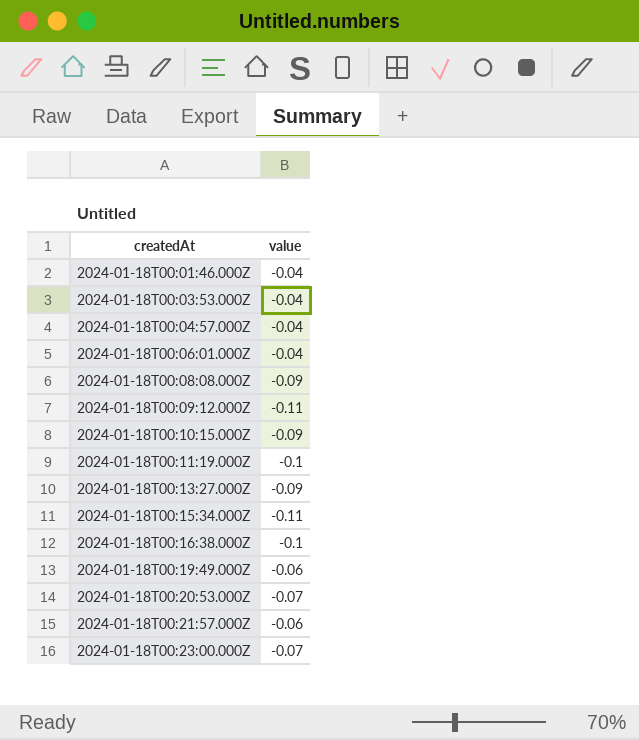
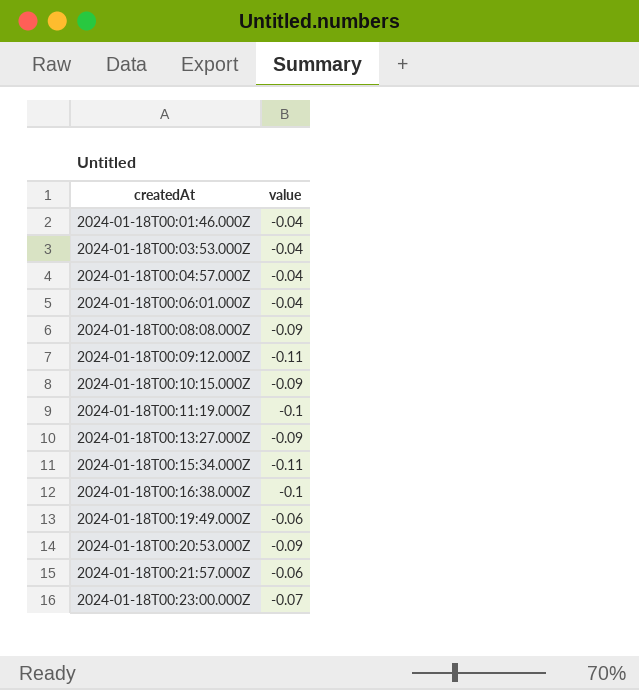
2024-01-18T00:20:53.000Z | value: -0.07 -> -0.09

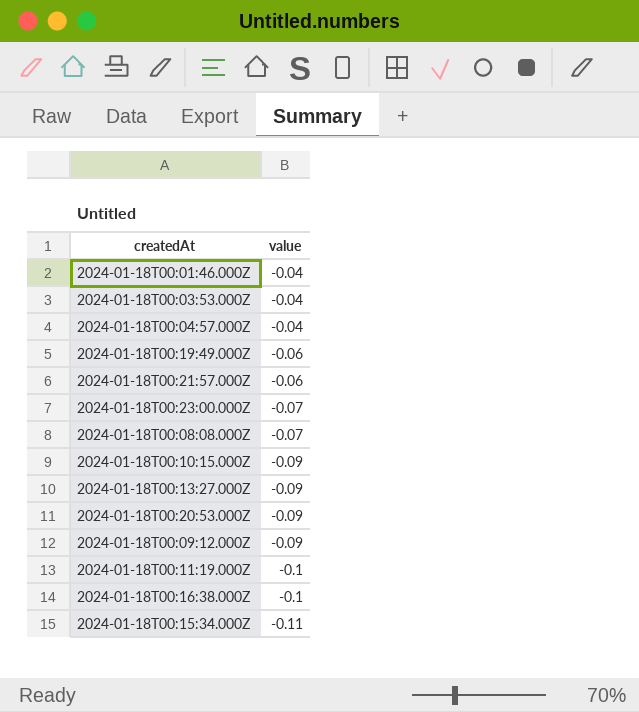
row order: createdAt ascending -> value descending
row 2024-01-18T00:06:01.000Z: -0.04 -> none
2024-01-18T00:08:08.000Z | value: -0.09 -> -0.07
2024-01-18T00:09:12.000Z | value: -0.11 -> -0.09

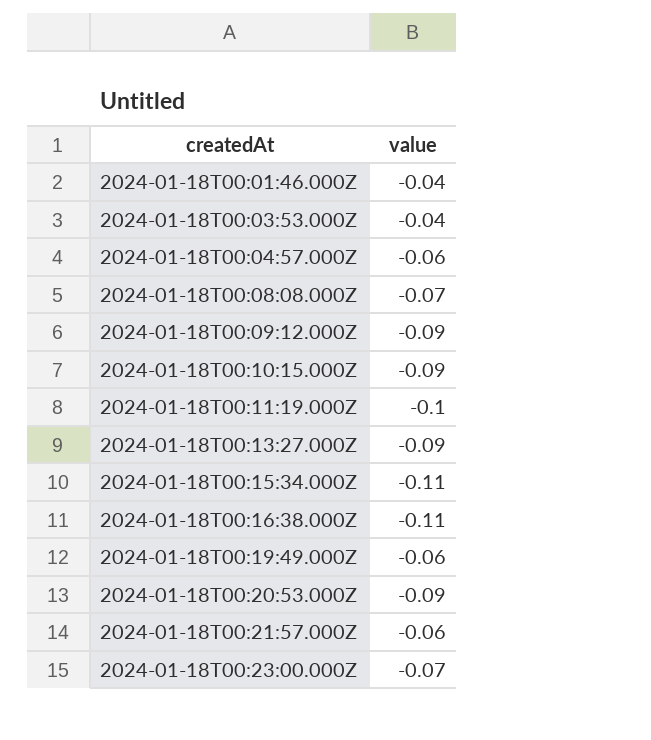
row order: value descending -> createdAt ascending
2024-01-18T00:04:57.000Z | value: -0.04 -> -0.06
2024-01-18T00:16:38.000Z | value: -0.1 -> -0.11

